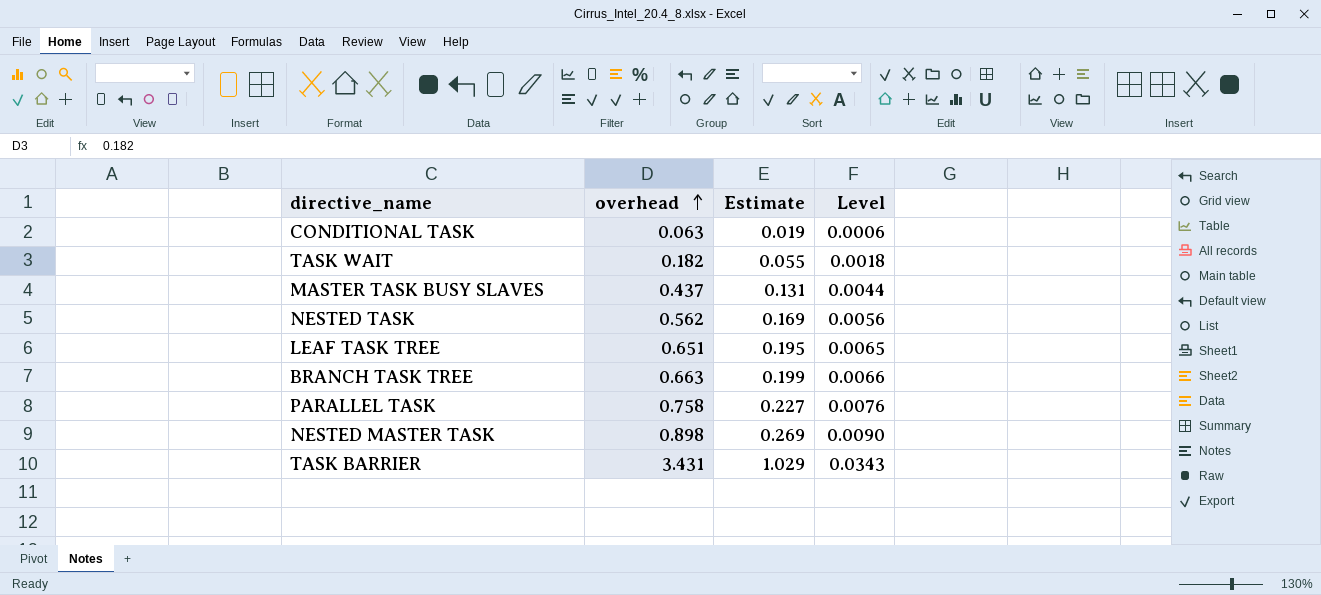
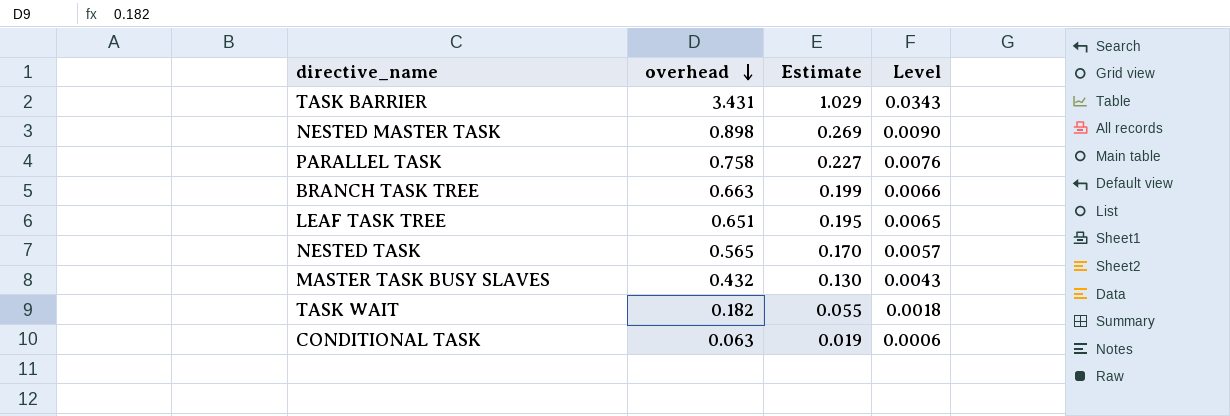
row order: overhead ascending -> overhead descending
NESTED TASK | overhead: 0.562 -> 0.565
NESTED TASK | Estimate: 0.169 -> 0.170
NESTED TASK | Level: 0.0056 -> 0.0057
MASTER TASK BUSY SLAVES | overhead: 0.437 -> 0.432
MASTER TASK BUSY SLAVES | Estimate: 0.131 -> 0.130
MASTER TASK BUSY SLAVES | Level: 0.0044 -> 0.0043

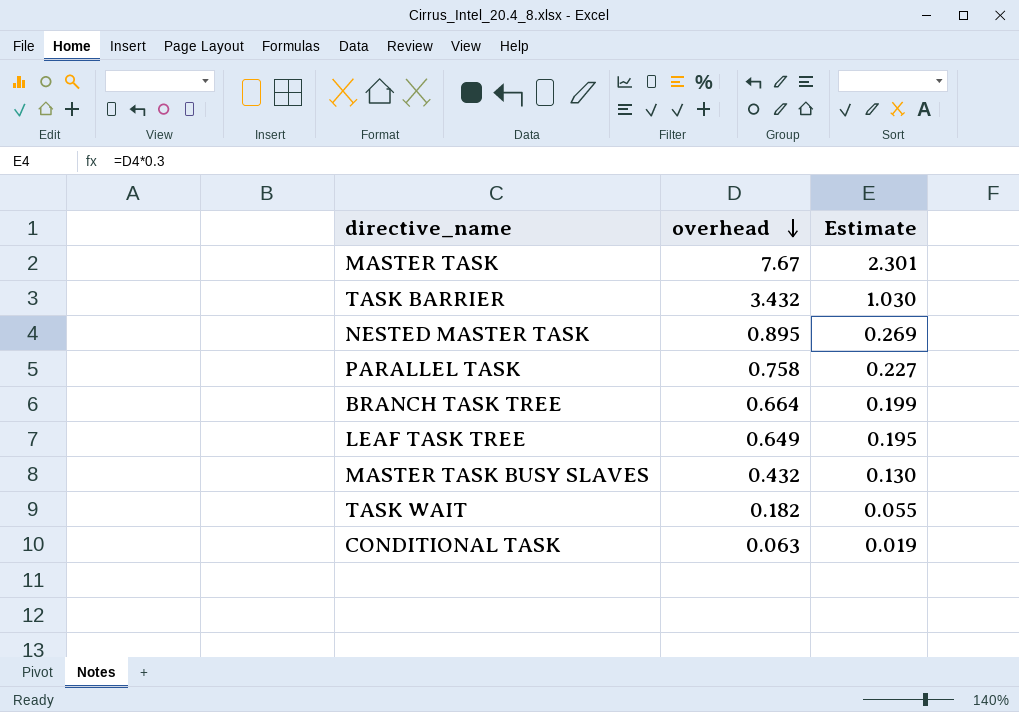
column Level | formula: [overhead] * 0.01 -> none
row NESTED TASK: 0.565 | 0.170 | 0.0057 -> none
row MASTER TASK: none -> 7.67 | 2.301
TASK BARRIER | overhead: 3.431 -> 3.432
TASK BARRIER | Estimate: 1.029 -> 1.030
NESTED MASTER TASK | overhead: 0.898 -> 0.895
BRANCH TASK TREE | overhead: 0.663 -> 0.664
LEAF TASK TREE | overhead: 0.651 -> 0.649

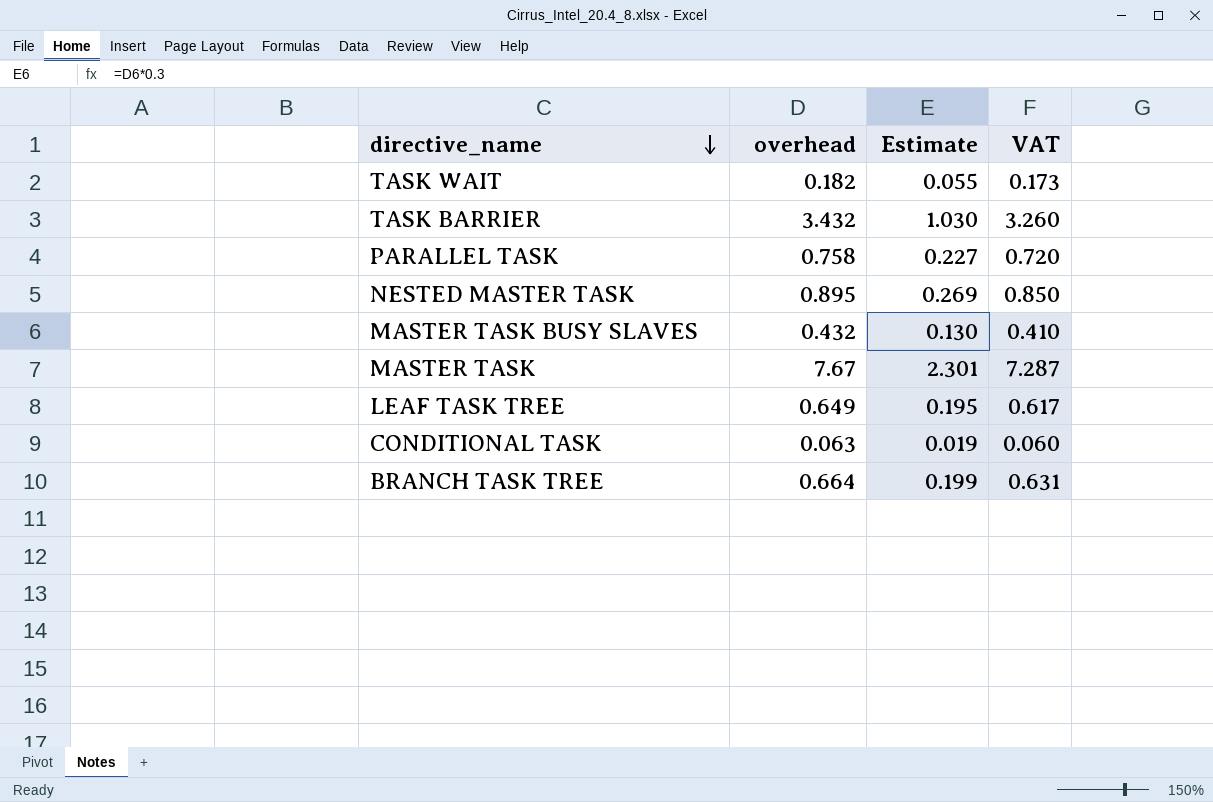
row order: overhead descending -> directive_name descending
column VAT | formula: none -> [overhead] * 0.95

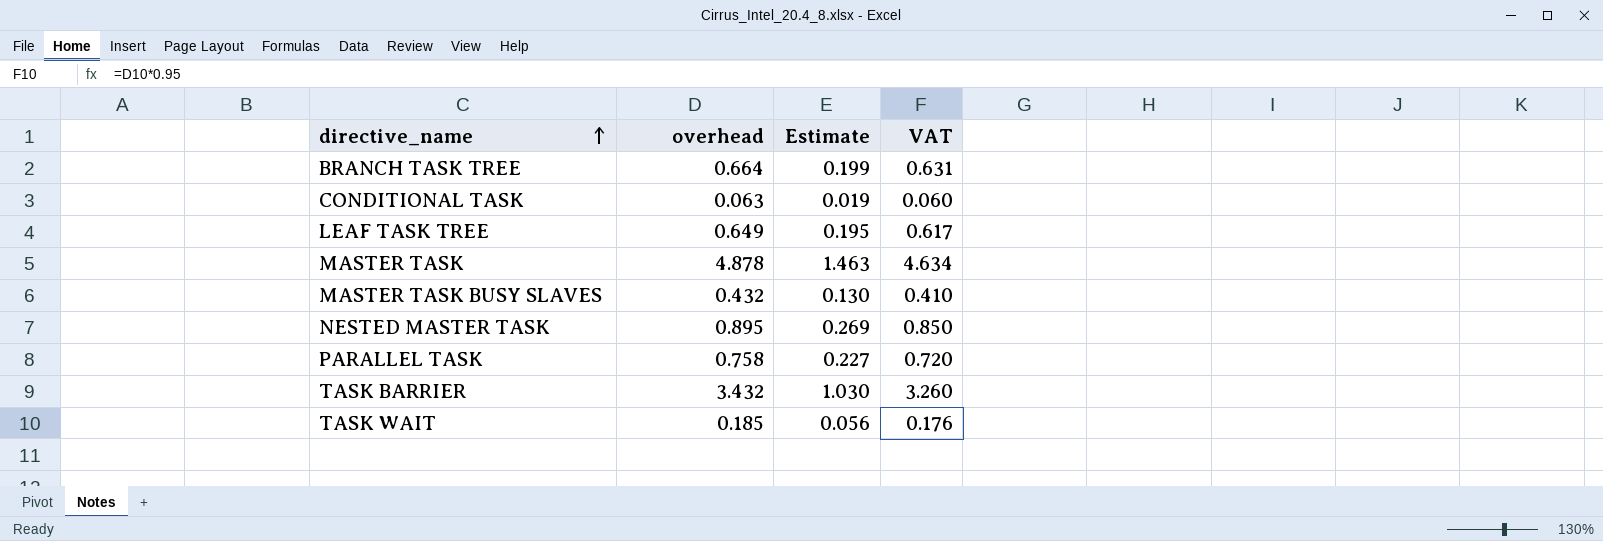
row order: directive_name descending -> directive_name ascending
MASTER TASK | overhead: 7.67 -> 4.878
MASTER TASK | Estimate: 2.301 -> 1.463
MASTER TASK | VAT: 7.287 -> 4.634
TASK WAIT | overhead: 0.182 -> 0.185
TASK WAIT | Estimate: 0.055 -> 0.056
TASK WAIT | VAT: 0.173 -> 0.176

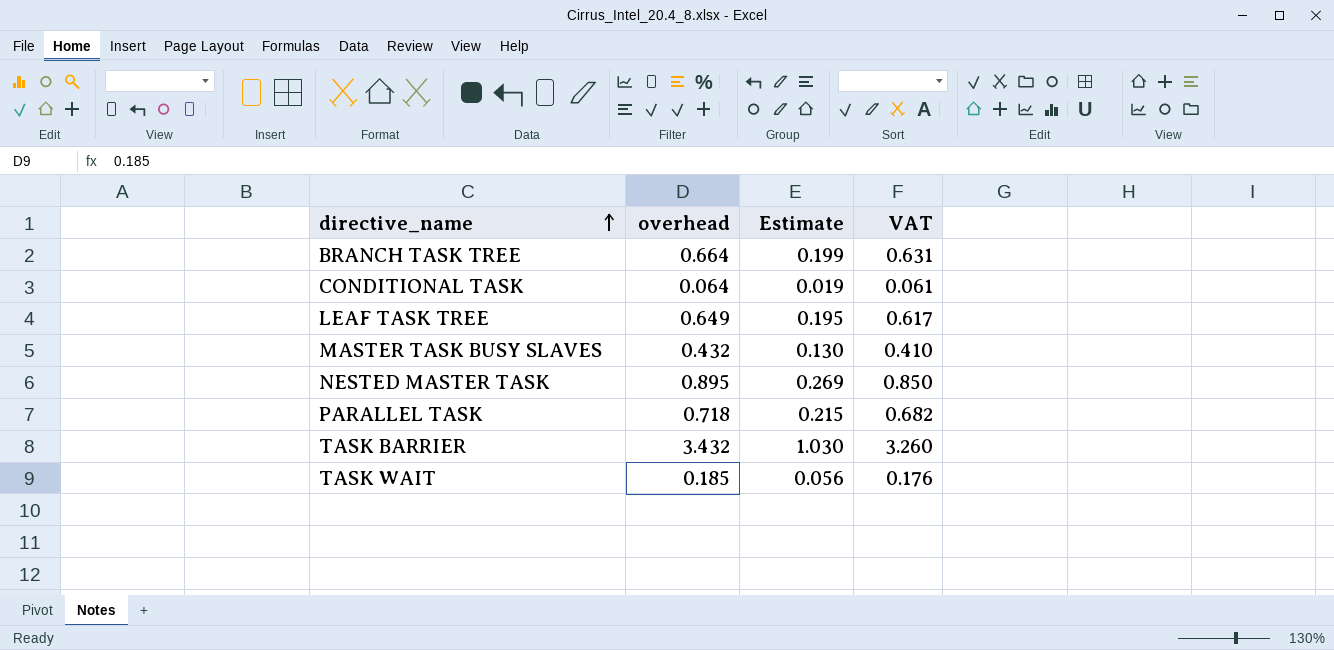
row MASTER TASK: 4.878 | 1.463 | 4.634 -> none
CONDITIONAL TASK | overhead: 0.063 -> 0.064
CONDITIONAL TASK | VAT: 0.060 -> 0.061
PARALLEL TASK | overhead: 0.758 -> 0.718
PARALLEL TASK | Estimate: 0.227 -> 0.215
PARALLEL TASK | VAT: 0.720 -> 0.682

